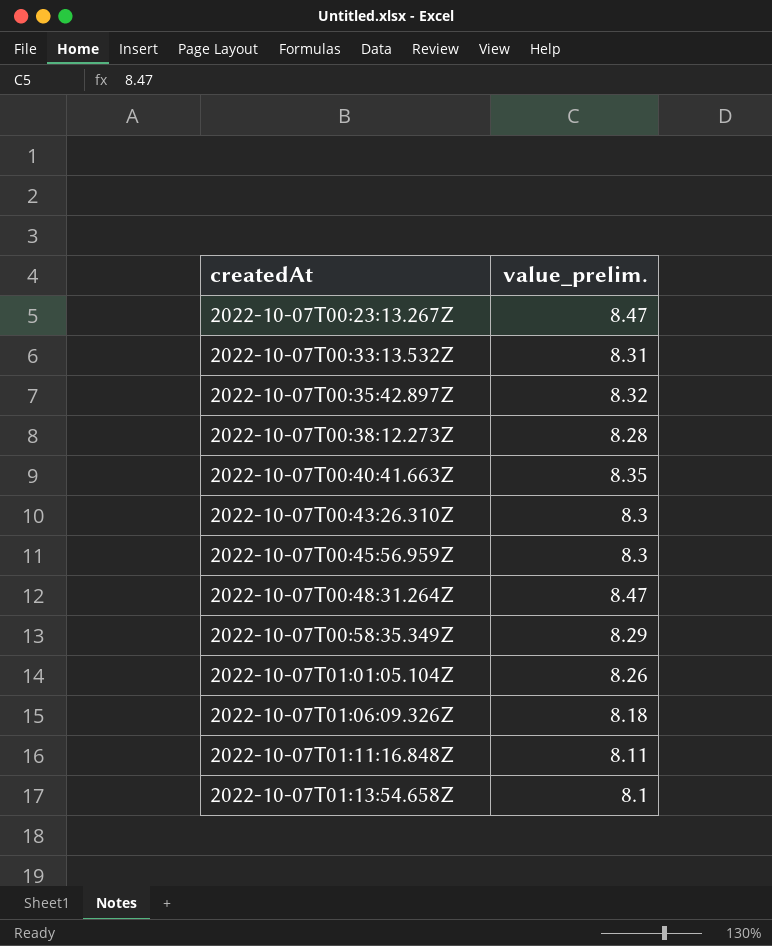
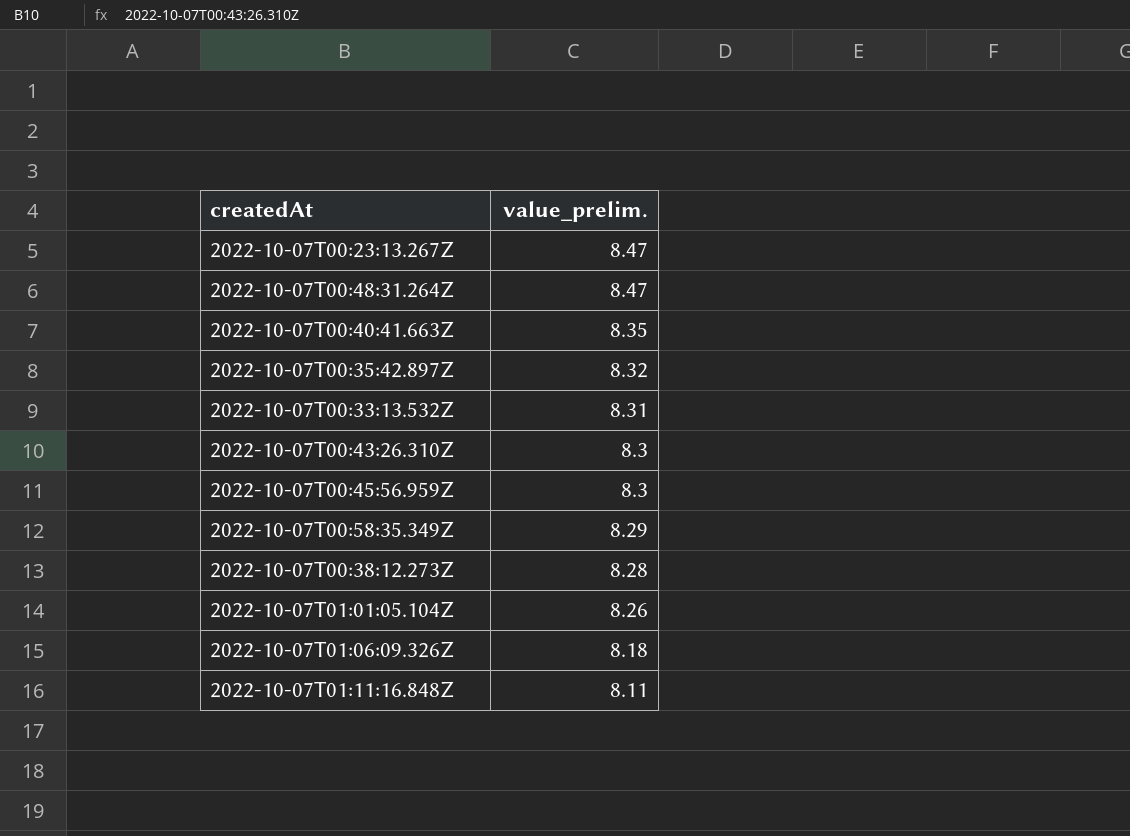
row order: createdAt ascending -> value_prelim. descending
row 2022-10-07T01:13:54.658Z: 8.1 -> none

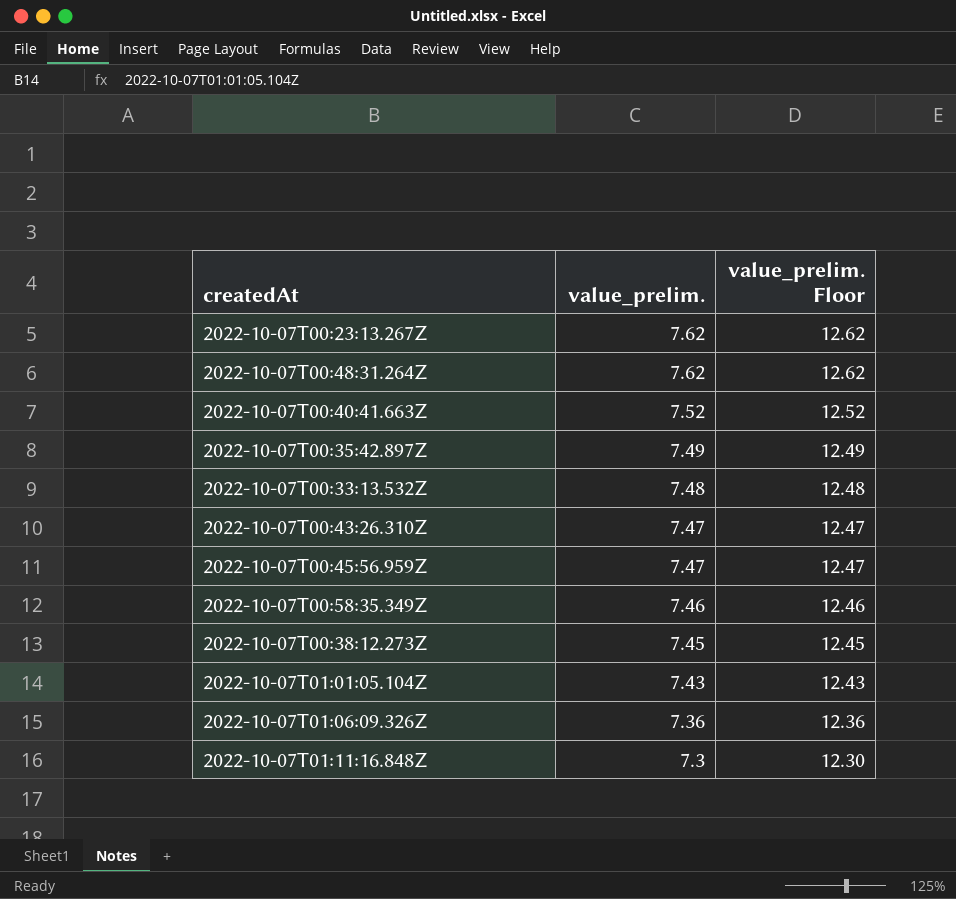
column value_prelim. Floor | formula: none -> [value_prelim.] + 5
2022-10-07T00:23:13.267Z | value_prelim.: 8.47 -> 7.62
2022-10-07T00:48:31.264Z | value_prelim.: 8.47 -> 7.62
2022-10-07T00:40:41.663Z | value_prelim.: 8.35 -> 7.52
2022-10-07T00:35:42.897Z | value_prelim.: 8.32 -> 7.49
2022-10-07T00:33:13.532Z | value_prelim.: 8.31 -> 7.48
2022-10-07T00:43:26.310Z | value_prelim.: 8.3 -> 7.47
2022-10-07T00:45:56.959Z | value_prelim.: 8.3 -> 7.47
2022-10-07T00:58:35.349Z | value_prelim.: 8.29 -> 7.46
2022-10-07T00:38:12.273Z | value_prelim.: 8.28 -> 7.45
2022-10-07T01:01:05.104Z | value_prelim.: 8.26 -> 7.43
2022-10-07T01:06:09.326Z | value_prelim.: 8.18 -> 7.36
2022-10-07T01:11:16.848Z | value_prelim.: 8.11 -> 7.3

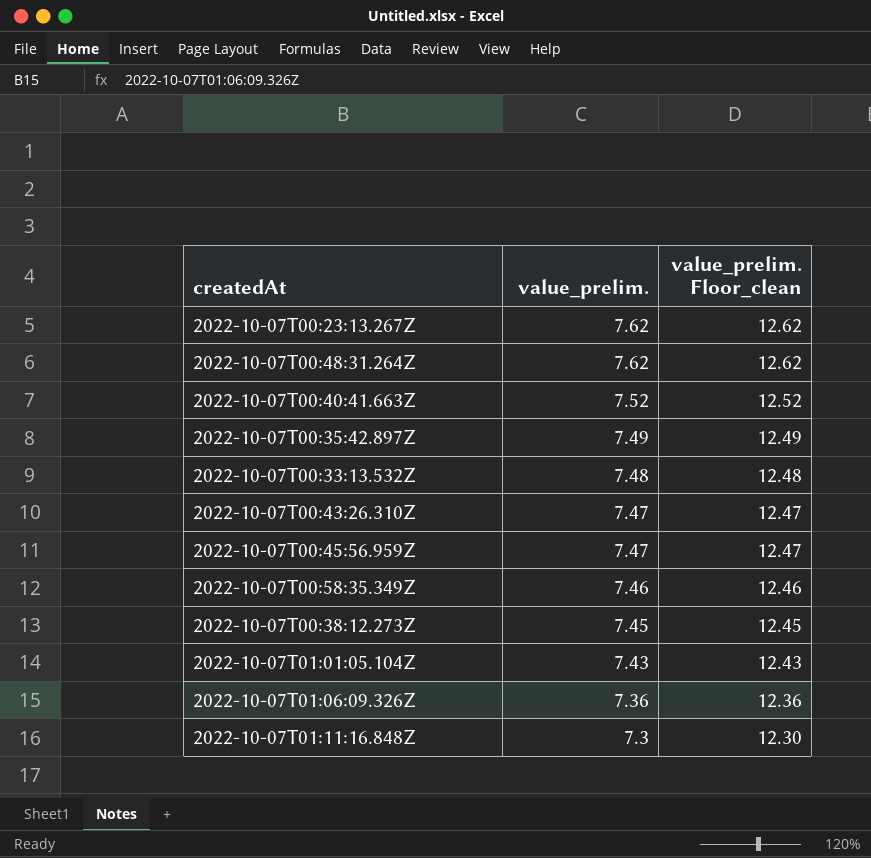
column name: value_prelim. Floor -> value_prelim. Floor_clean

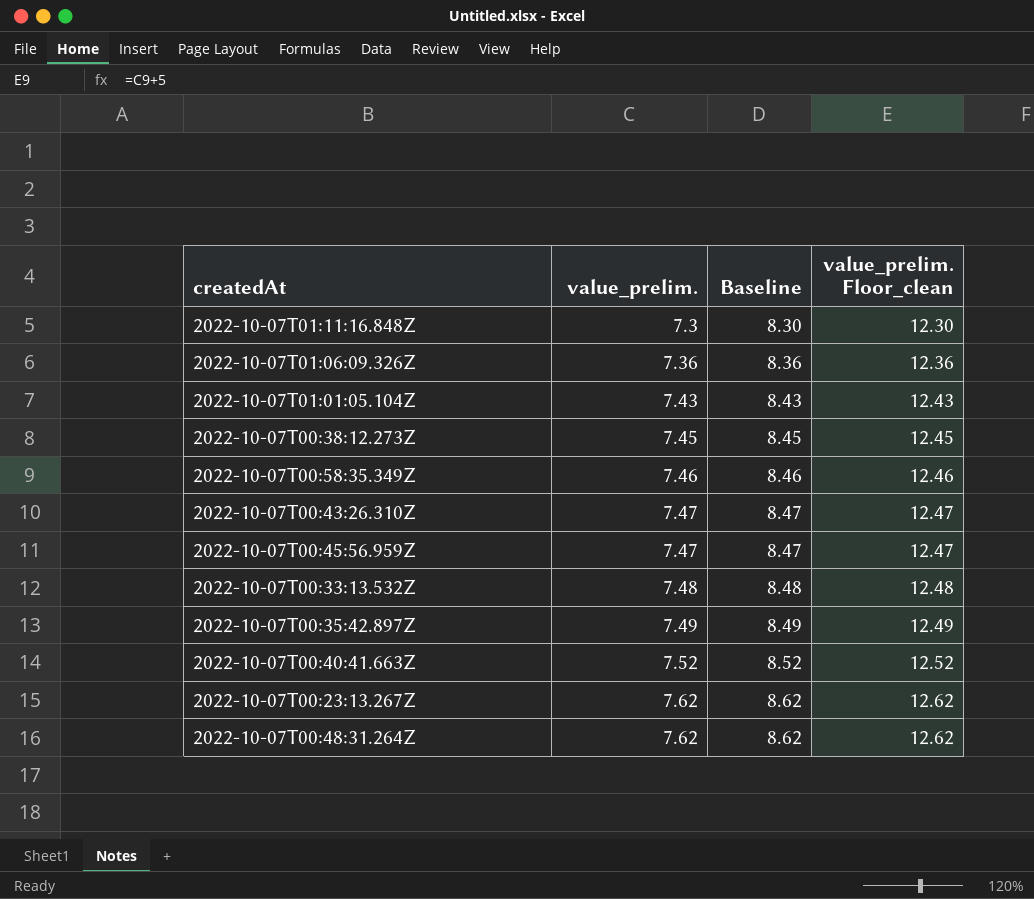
row order: value_prelim. descending -> value_prelim. ascending
column Baseline | formula: none -> [value_prelim.] + 1

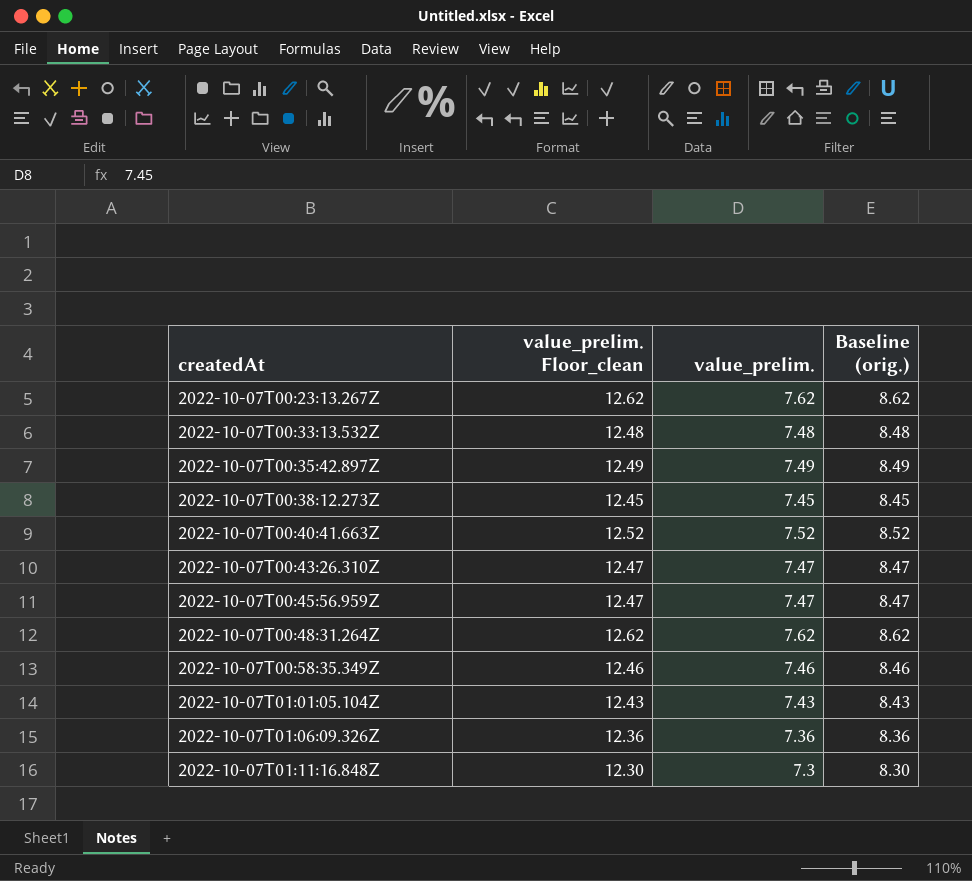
row order: value_prelim. ascending -> createdAt ascending
column value_prelim. Floor_clean | position: 4 -> 2
column name: Baseline -> Baseline (orig.)

